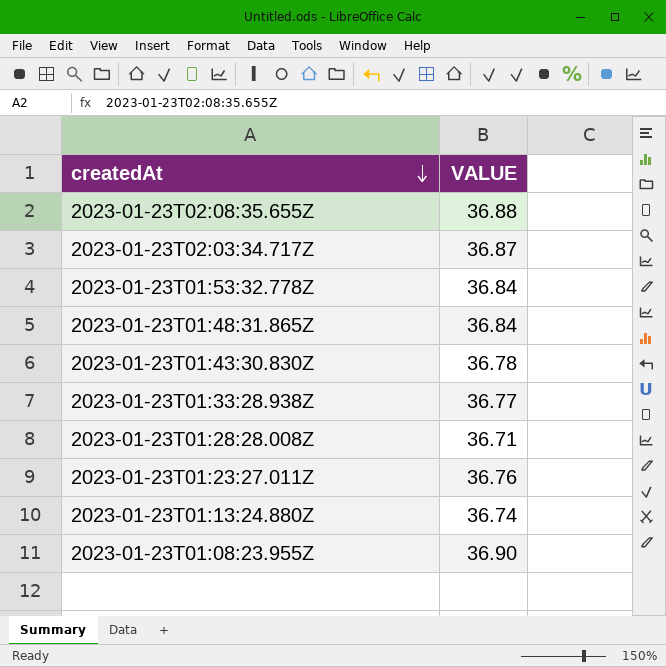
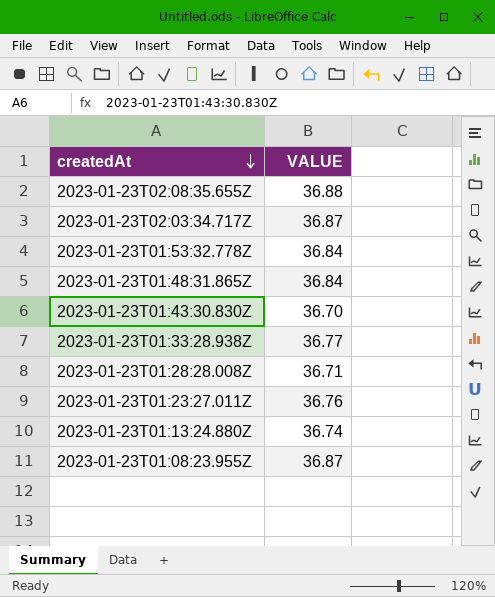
2023-01-23T01:43:30.830Z | VALUE: 36.78 -> 36.70
2023-01-23T01:08:23.955Z | VALUE: 36.90 -> 36.87

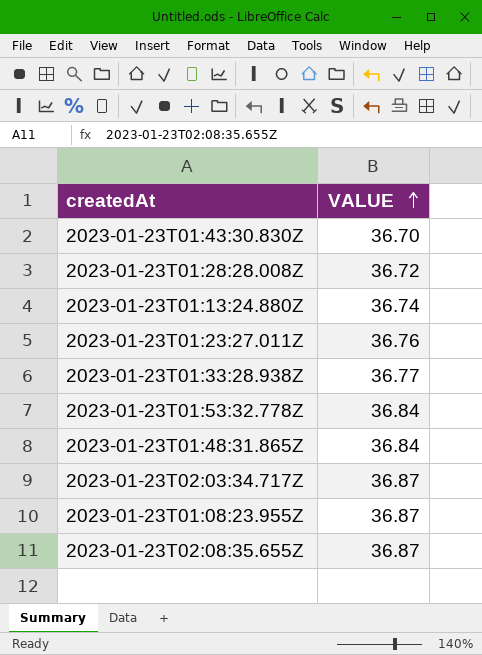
row order: createdAt descending -> VALUE ascending
2023-01-23T01:28:28.008Z | VALUE: 36.71 -> 36.72
2023-01-23T02:08:35.655Z | VALUE: 36.88 -> 36.87

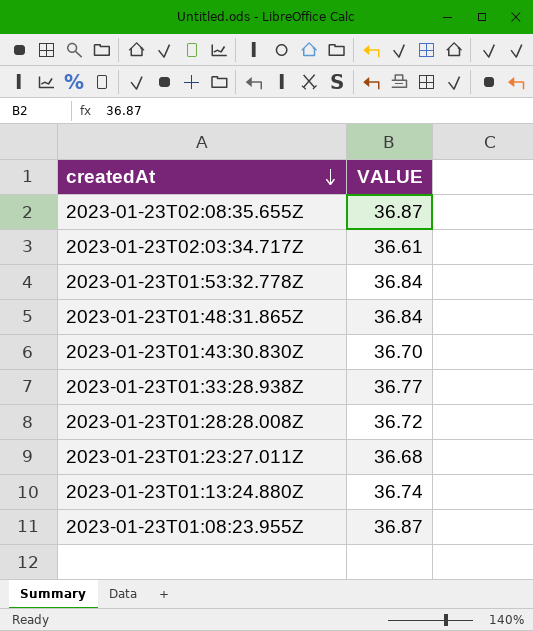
row order: VALUE ascending -> createdAt descending
2023-01-23T02:03:34.717Z | VALUE: 36.87 -> 36.61
2023-01-23T01:23:27.011Z | VALUE: 36.76 -> 36.68

